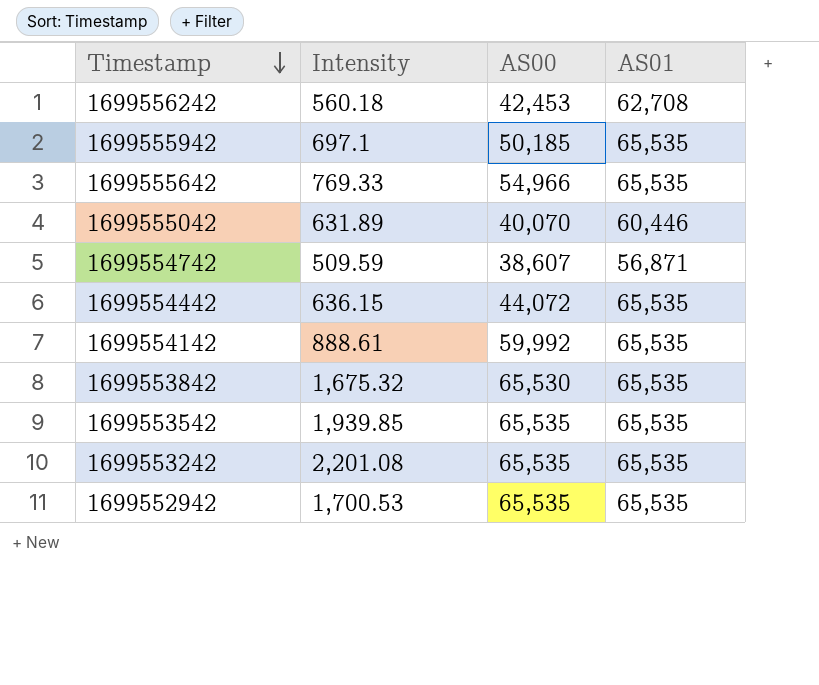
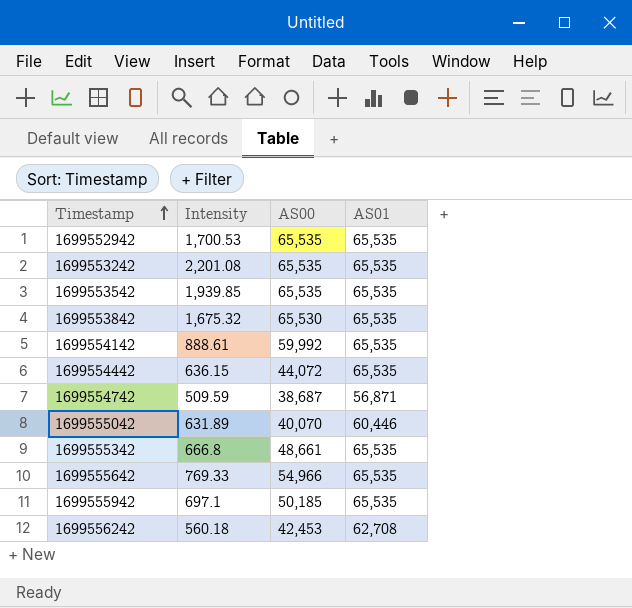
row order: Timestamp descending -> Timestamp ascending
1699554742 | AS00: 38,607 -> 38,687
row 1699555342: none -> 666.8 | 48,661 | 65,535

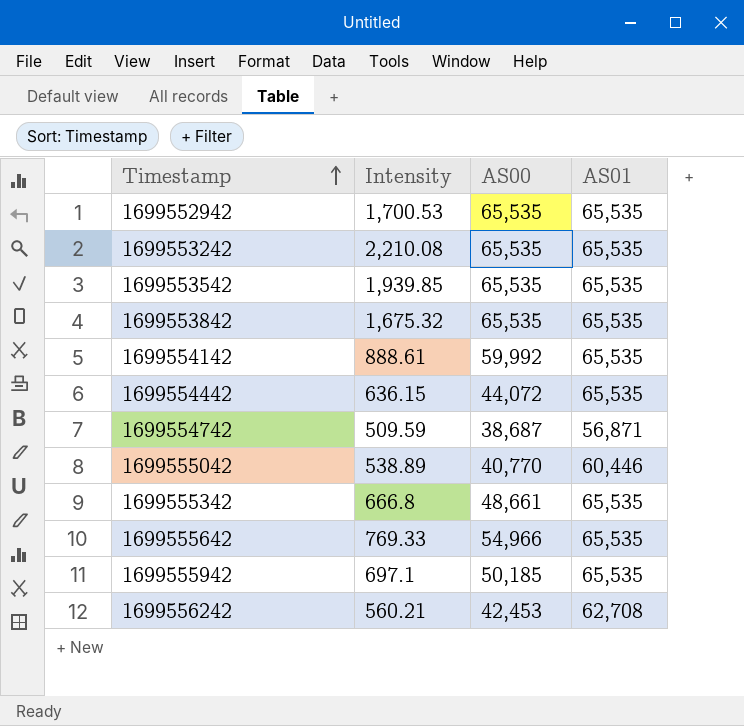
1699553242 | Intensity: 2,201.08 -> 2,210.08
1699553842 | AS00: 65,530 -> 65,535
1699555042 | Intensity: 631.89 -> 538.89
1699555042 | AS00: 40,070 -> 40,770
1699556242 | Intensity: 560.18 -> 560.21

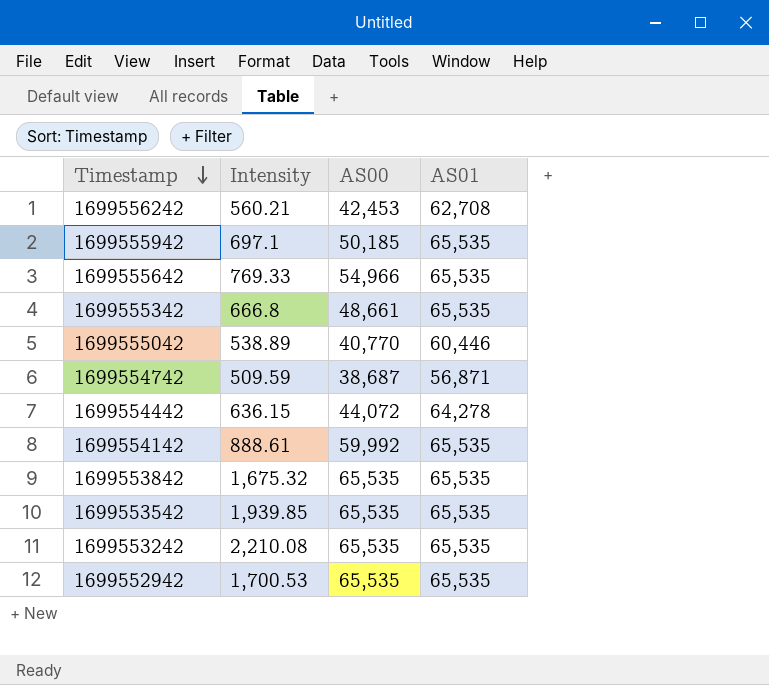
row order: Timestamp ascending -> Timestamp descending
1699554442 | AS01: 65,535 -> 64,278

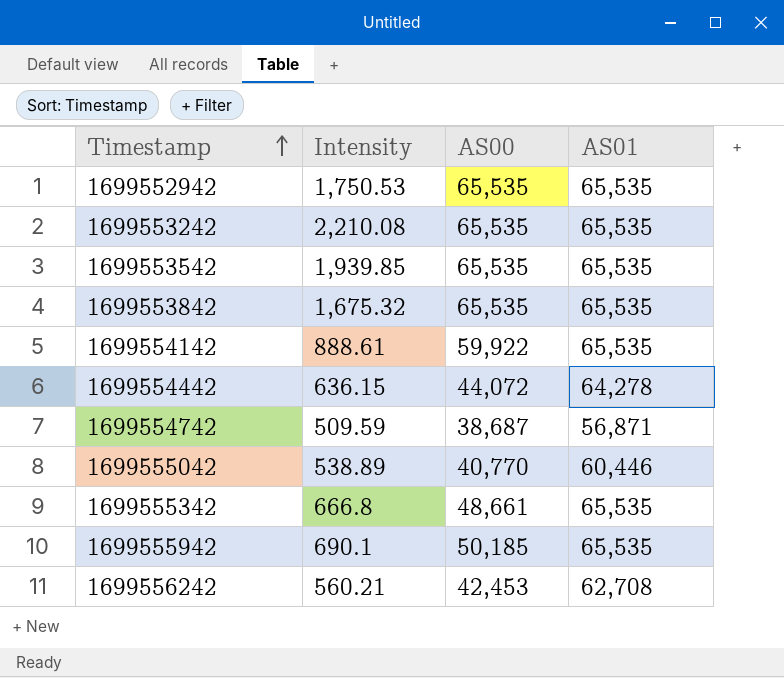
row order: Timestamp descending -> Timestamp ascending
row 1699555642: 769.33 | 54,966 | 65,535 -> none
1699552942 | Intensity: 1,700.53 -> 1,750.53
1699554142 | AS00: 59,992 -> 59,922
1699555942 | Intensity: 697.1 -> 690.1

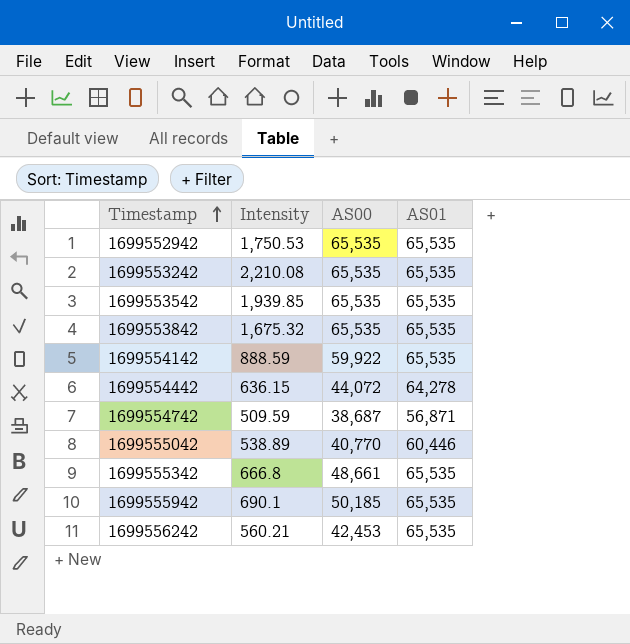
1699554142 | Intensity: 888.61 -> 888.59
1699556242 | AS01: 62,708 -> 65,535

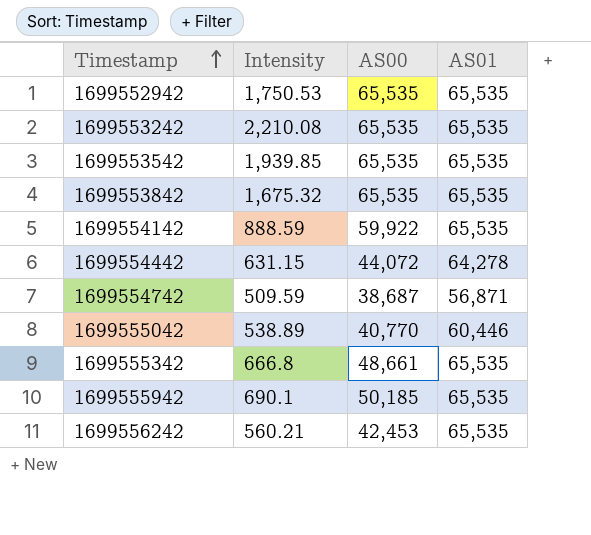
1699554442 | Intensity: 636.15 -> 631.15

